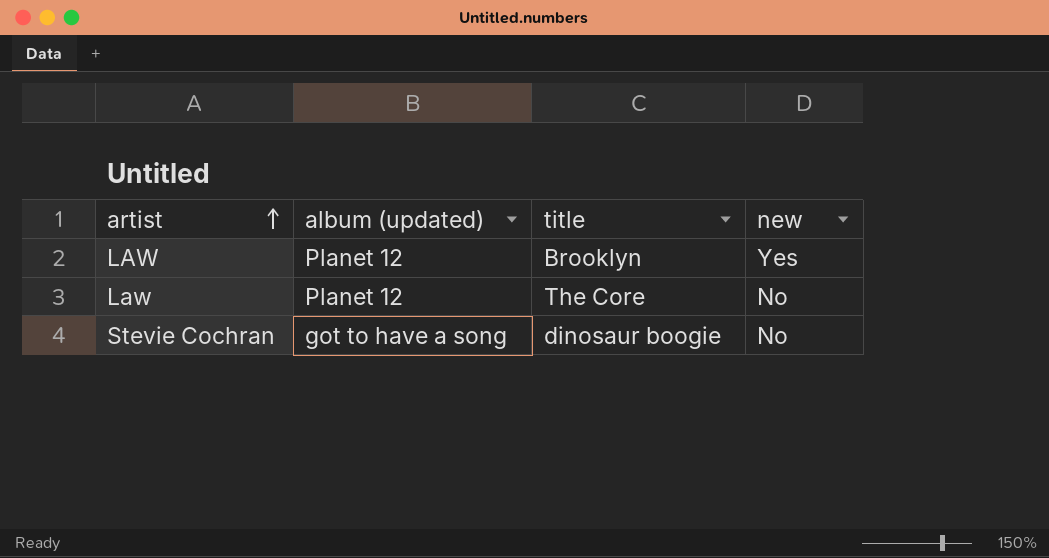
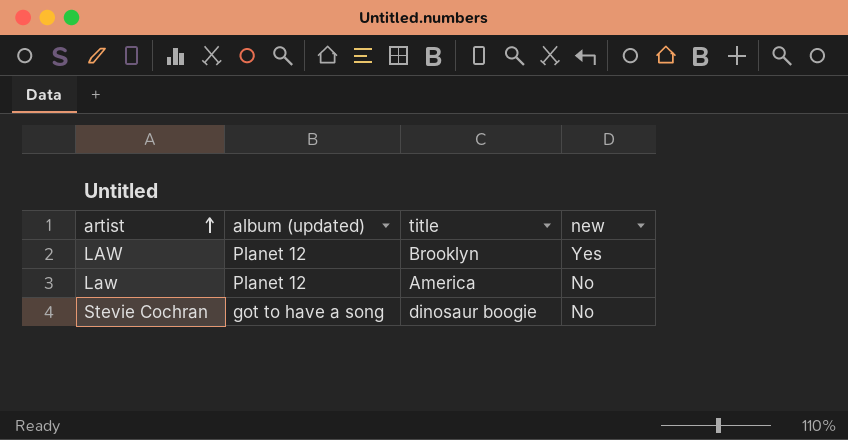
Law | title: The Core -> America

